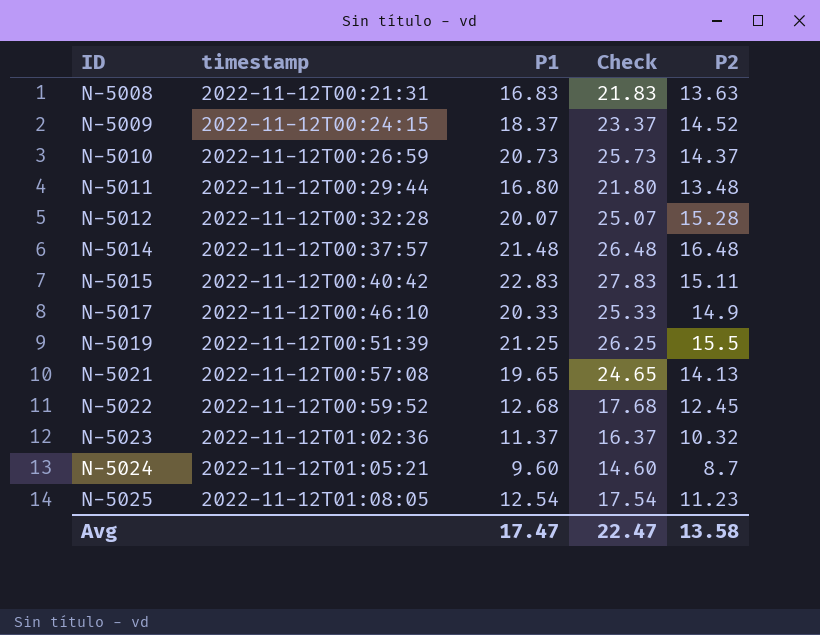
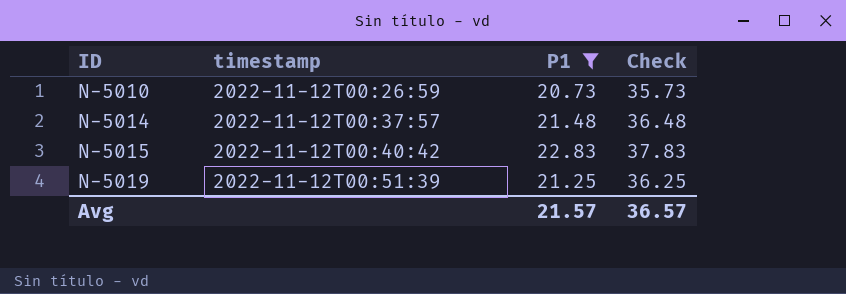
filter: none -> P1 >= 20.73
column P2 | position: 5 -> none
column Check | formula: [P1] + 5 -> [P1] + 15
Avg | P1: 17.47 -> 21.57
Avg | Check: 22.47 -> 36.57

